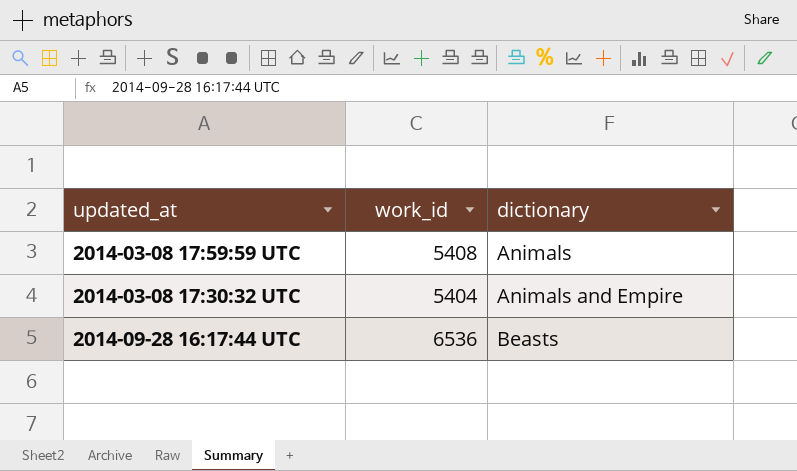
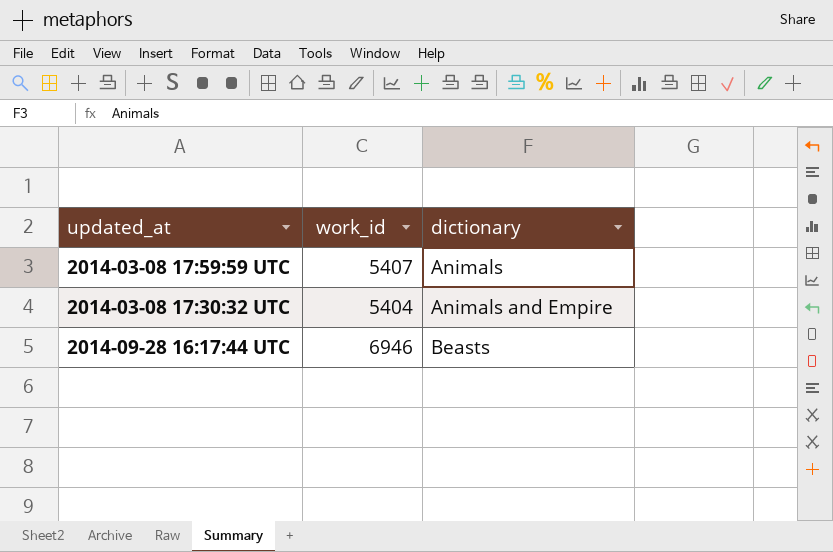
2014-03-08 17:59:59 UTC | work_id: 5408 -> 5407
2014-09-28 16:17:44 UTC | work_id: 6536 -> 6946

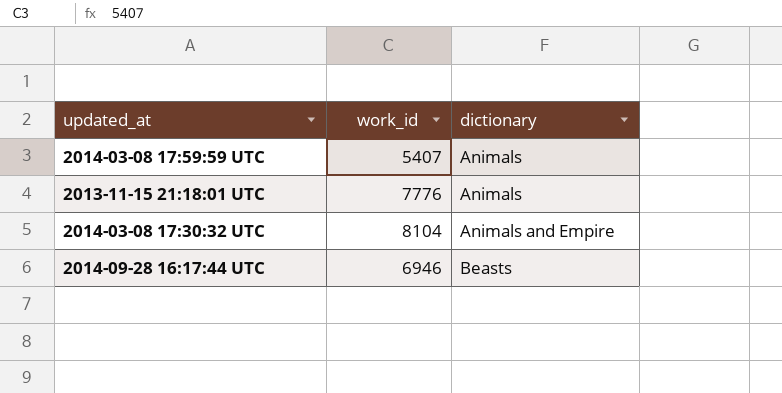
row 2013-11-15 21:18:01 UTC: none -> 7776 | Animals
2014-03-08 17:30:32 UTC | work_id: 5404 -> 8104

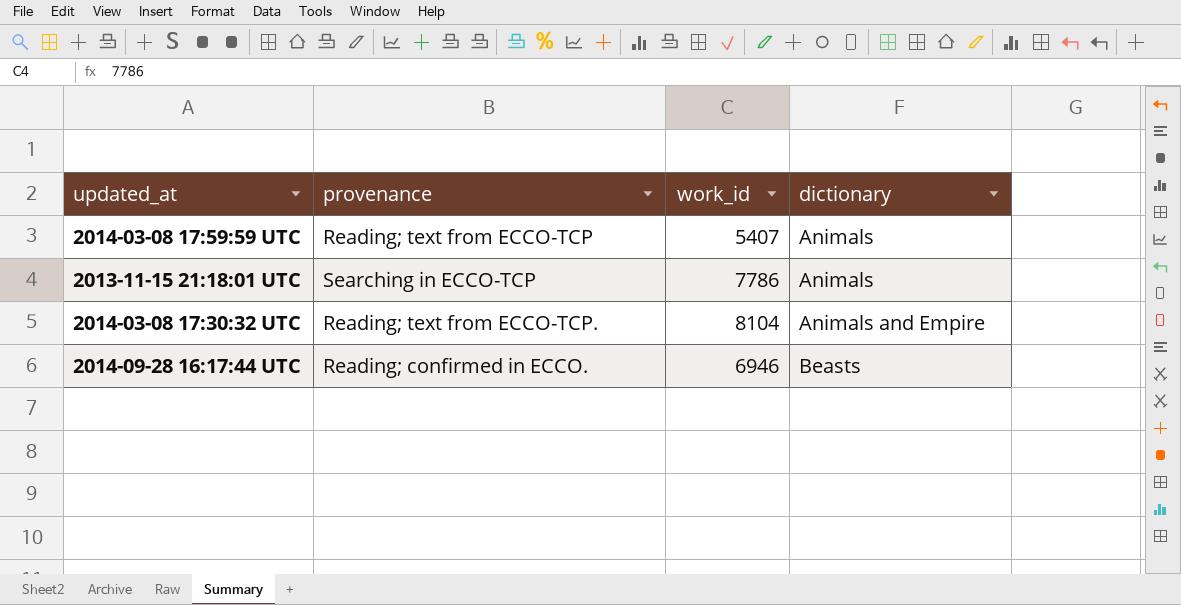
column provenance | position: none -> 2
2013-11-15 21:18:01 UTC | work_id: 7776 -> 7786

